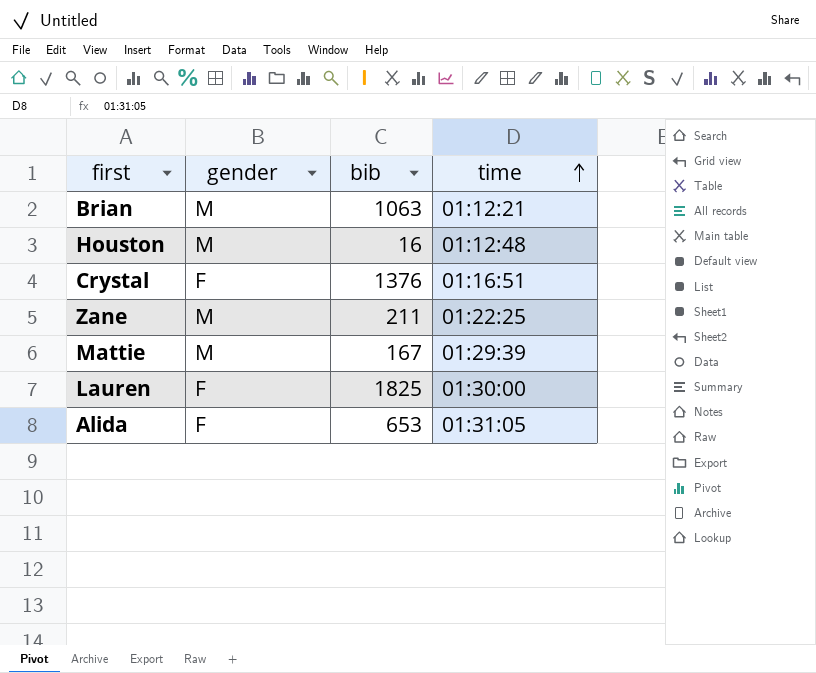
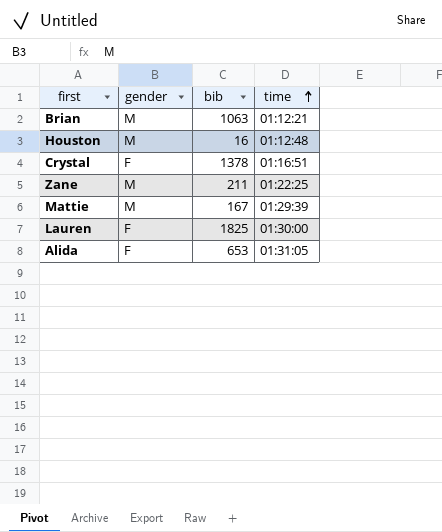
Crystal | bib: 1376 -> 1378

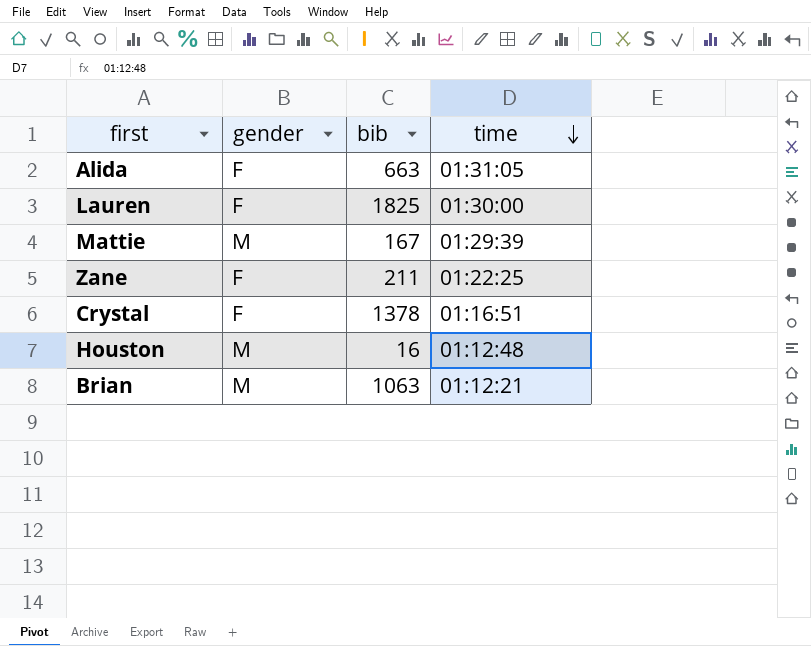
row order: time ascending -> time descending
Alida | bib: 653 -> 663
Zane | gender: M -> F

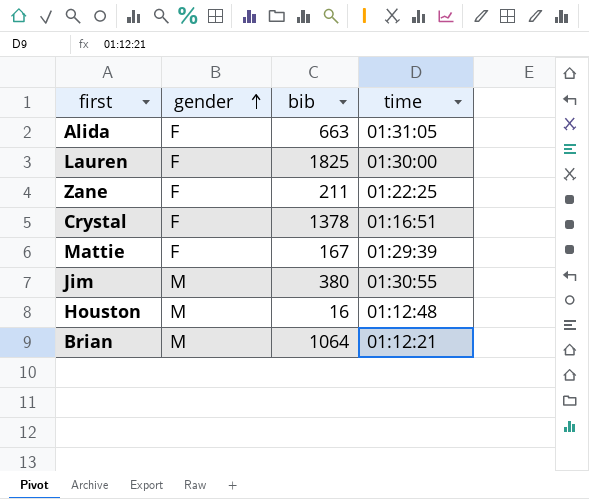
row order: time descending -> gender ascending
Mattie | gender: M -> F
row Jim: none -> M | 380 | 01:30:55
Brian | bib: 1063 -> 1064

